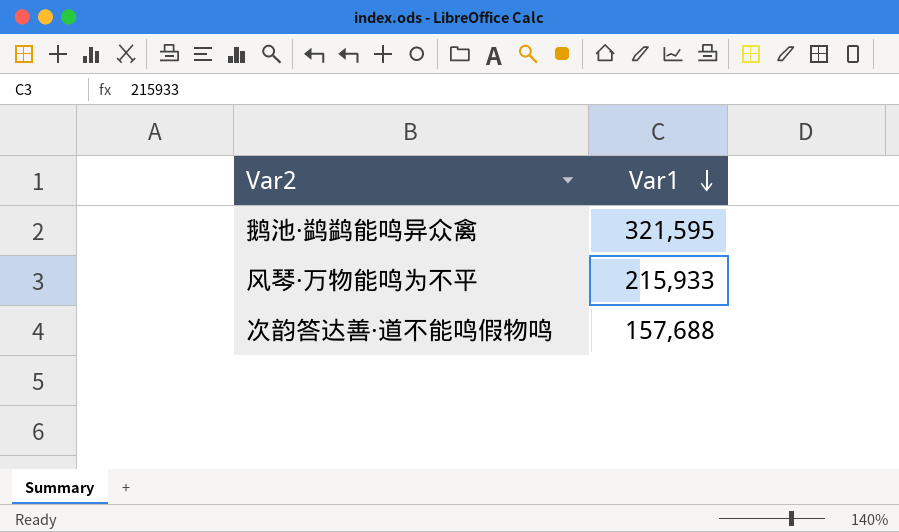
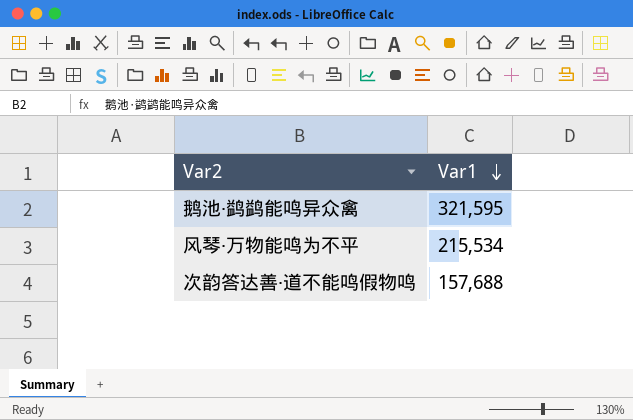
风琴·万物能鸣为不平 | Var1: 215,933 -> 215,534

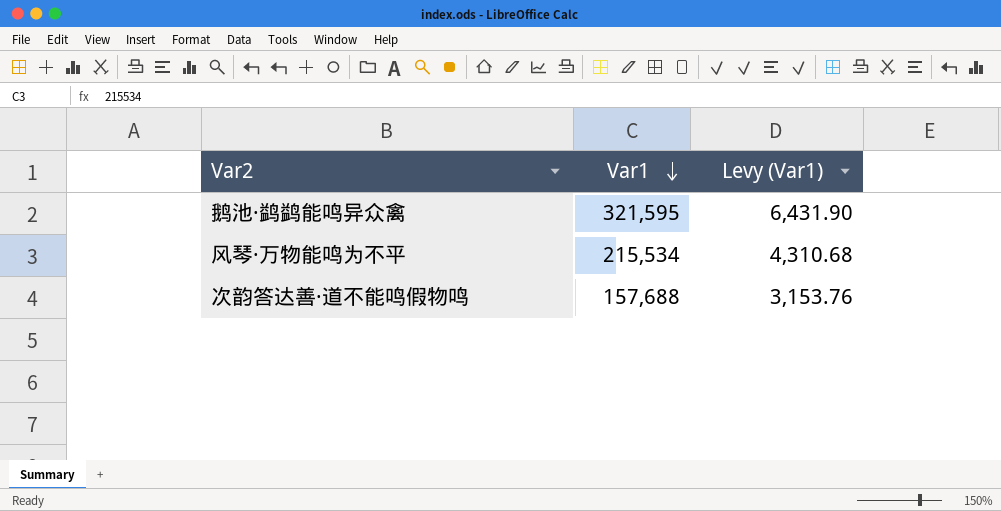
column Levy (Var1) | formula: none -> [Var1] * 0.02

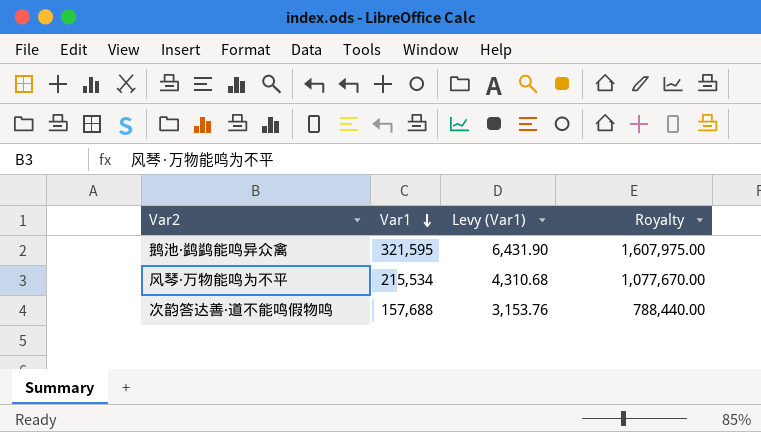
column Royalty | formula: none -> [Var1] * 5

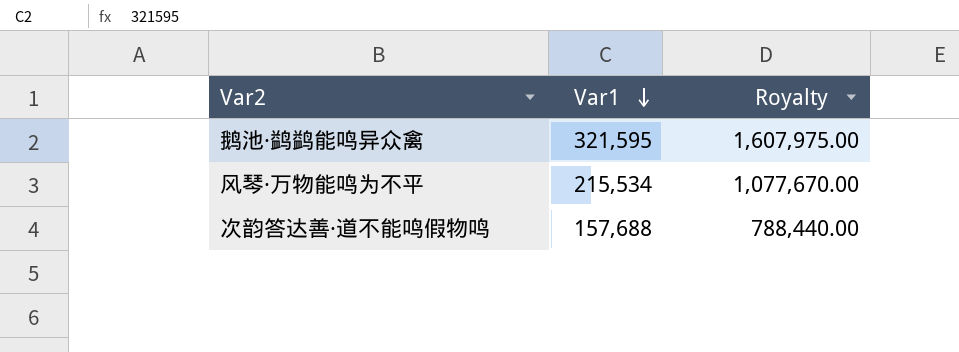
column Levy (Var1) | formula: [Var1] * 0.02 -> none

